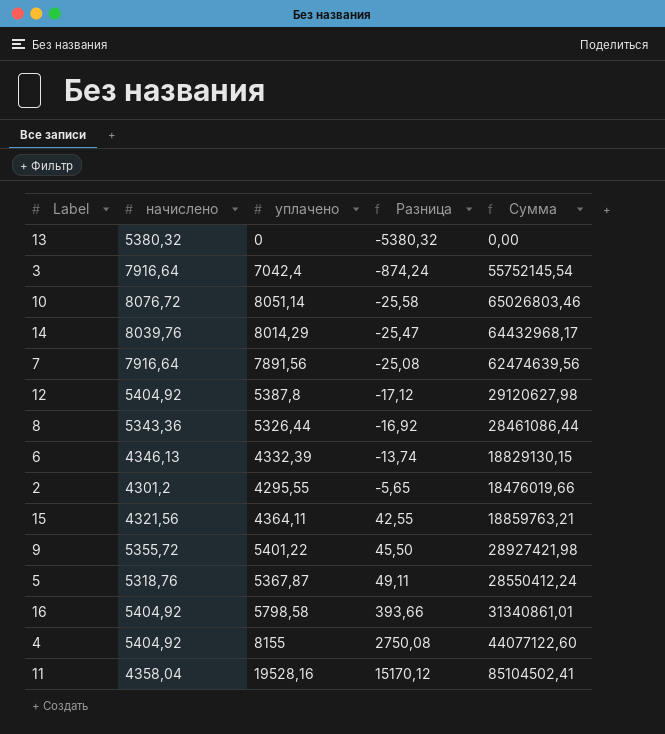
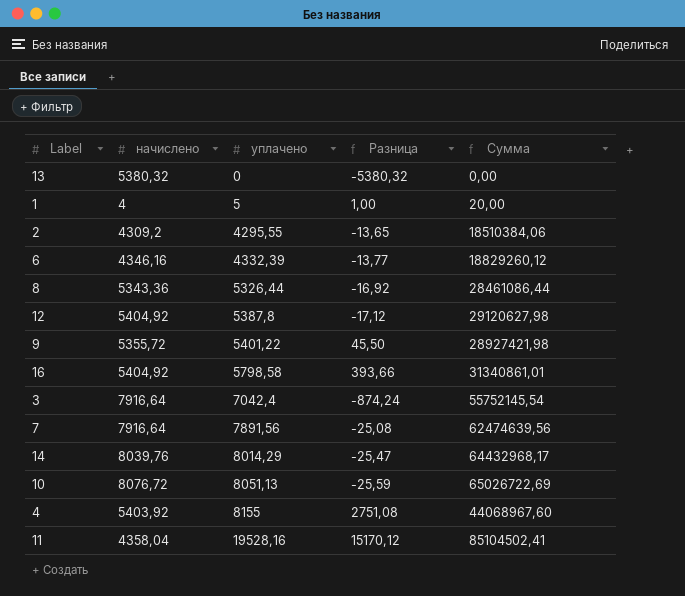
row order: Разница ascending -> уплачено ascending
row 15: 4321,56 | 4364,11 | 42,55 | 18859763,21 -> none
row 5: 5318,76 | 5367,87 | 49,11 | 28550412,24 -> none
row 1: none -> 4 | 5 | 1,00 | 20,00
2 | начислено: 4301,2 -> 4309,2
2 | Разница: -5,65 -> -13,65
2 | Сумма: 18476019,66 -> 18510384,06
6 | начислено: 4346,13 -> 4346,16
6 | Разница: -13,74 -> -13,77
6 | Сумма: 18829130,15 -> 18829260,12
10 | уплачено: 8051,14 -> 8051,13
10 | Разница: -25,58 -> -25,59
10 | Сумма: 65026803,46 -> 65026722,69
4 | начислено: 5404,92 -> 5403,92
4 | Разница: 2750,08 -> 2751,08
4 | Сумма: 44077122,60 -> 44068967,60

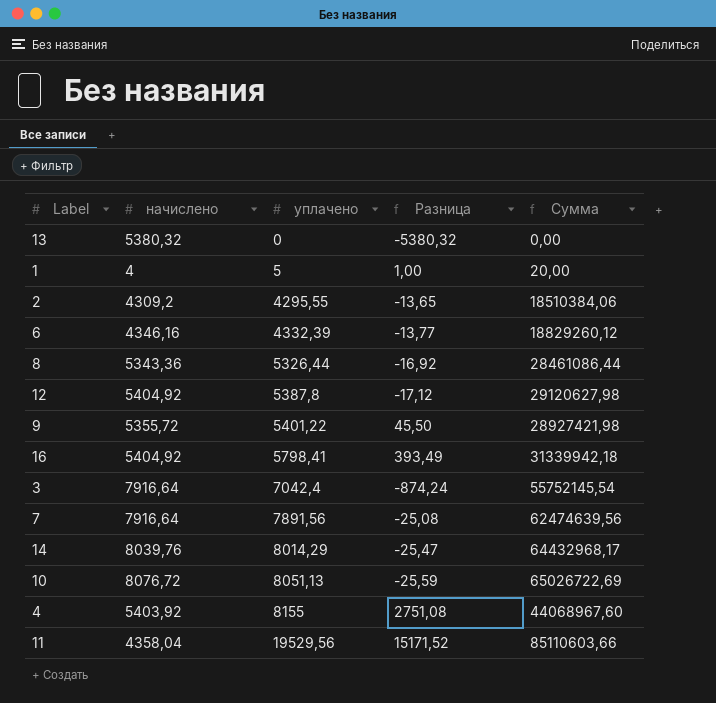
16 | уплачено: 5798,58 -> 5798,41
16 | Разница: 393,66 -> 393,49
16 | Сумма: 31340861,01 -> 31339942,18
11 | уплачено: 19528,16 -> 19529,56
11 | Разница: 15170,12 -> 15171,52
11 | Сумма: 85104502,41 -> 85110603,66

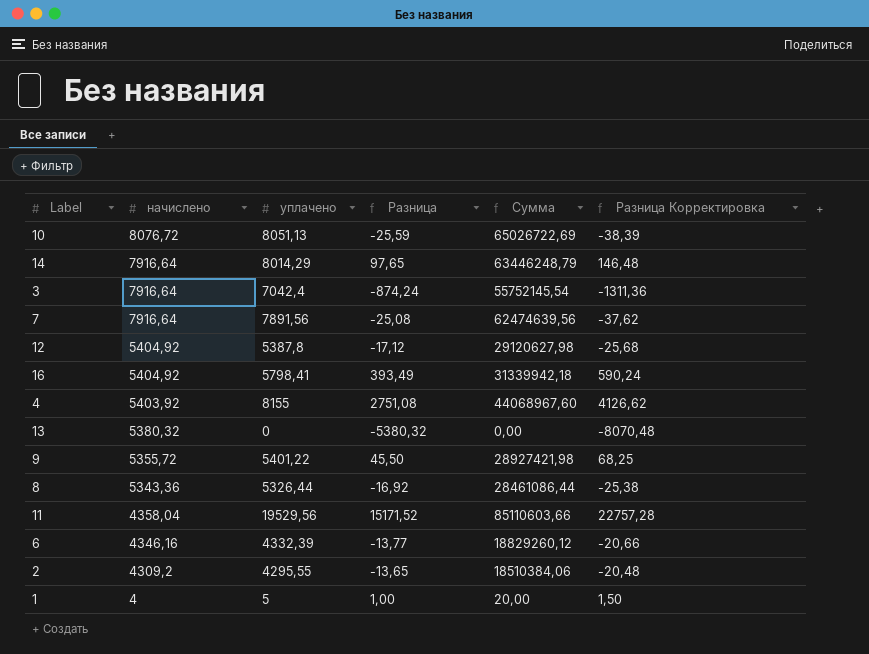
row order: уплачено ascending -> начислено descending
column Разница Корректировка | formula: none -> [Разница] * 1,5
14 | начислено: 8039,76 -> 7916,64
14 | Разница: -25,47 -> 97,65
14 | Сумма: 64432968,17 -> 63446248,79

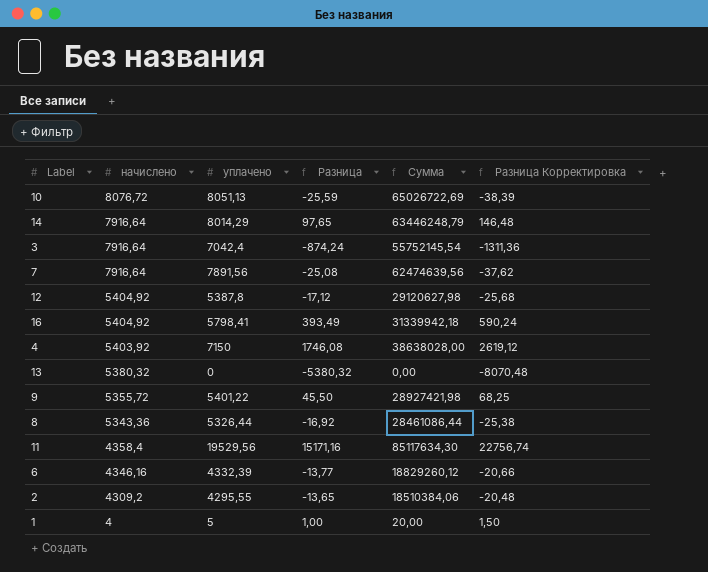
4 | уплачено: 8155 -> 7150
4 | Разница: 2751,08 -> 1746,08
4 | Сумма: 44068967,60 -> 38638028,00
4 | Разница Корректировка: 4126,62 -> 2619,12
11 | начислено: 4358,04 -> 4358,4
11 | Разница: 15171,52 -> 15171,16
11 | Сумма: 85110603,66 -> 85117634,30
11 | Разница Корректировка: 22757,28 -> 22756,74

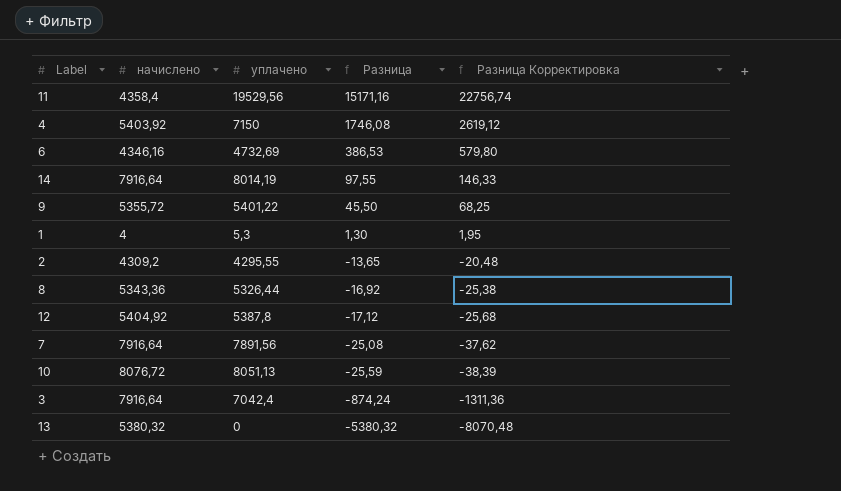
row order: начислено descending -> Разница descending
column Сумма | formula: [начислено] * [уплачено] -> none
row 16: 5404,92 | 5798,41 | 393,49 | 31339942,18 | 590,24 -> none
6 | уплачено: 4332,39 -> 4732,69
6 | Разница: -13,77 -> 386,53
6 | Разница Корректировка: -20,66 -> 579,80
14 | уплачено: 8014,29 -> 8014,19
14 | Разница: 97,65 -> 97,55
14 | Разница Корректировка: 146,48 -> 146,33
1 | уплачено: 5 -> 5,3
1 | Разница: 1,00 -> 1,30
1 | Разница Корректировка: 1,50 -> 1,95

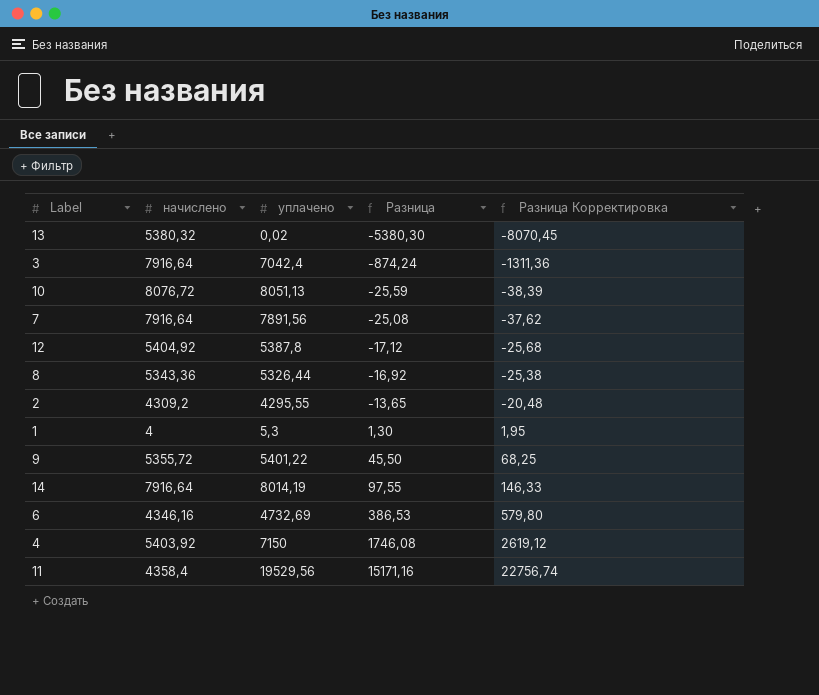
row order: Разница descending -> Разница ascending
13 | уплачено: 0 -> 0,02
13 | Разница: -5380,32 -> -5380,30
13 | Разница Корректировка: -8070,48 -> -8070,45

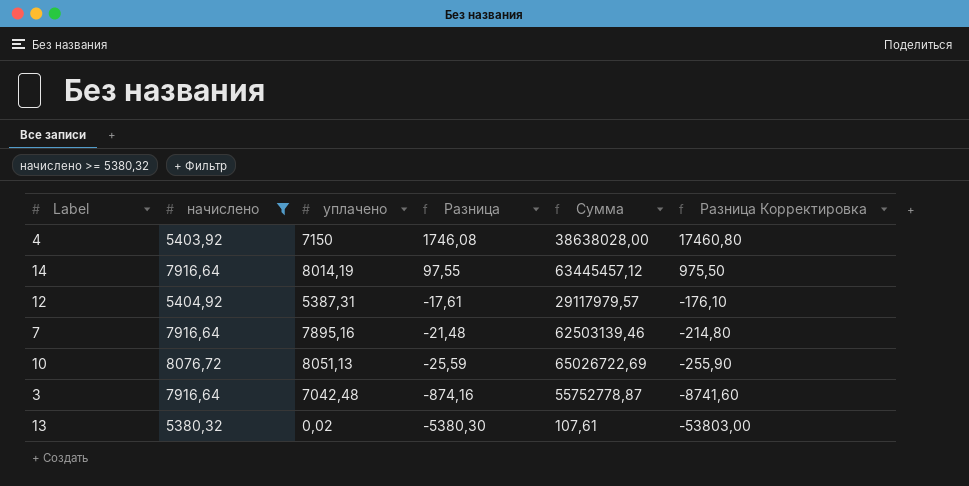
filter: none -> начислено >= 5380,32
row order: Разница ascending -> Разница descending
column Сумма | formula: none -> [начислено] * [уплачено]
column Разница Корректировка | formula: [Разница] * 1,5 -> [Разница] * 10
12 | уплачено: 5387,8 -> 5387,31
12 | Разница: -17,12 -> -17,61
7 | уплачено: 7891,56 -> 7895,16
7 | Разница: -25,08 -> -21,48
3 | уплачено: 7042,4 -> 7042,48
3 | Разница: -874,24 -> -874,16

